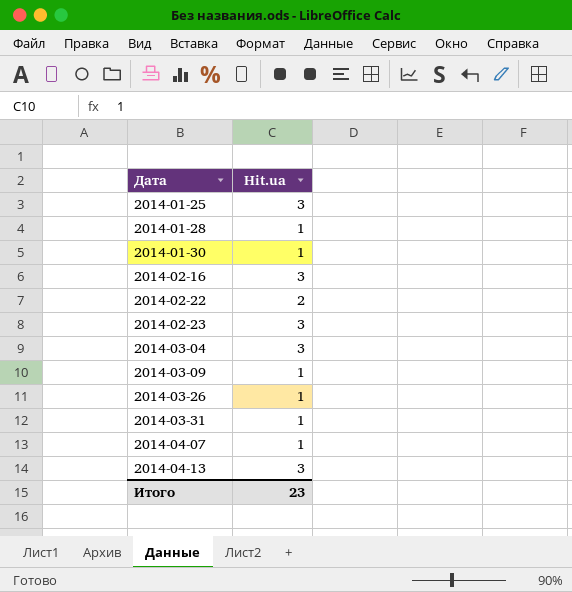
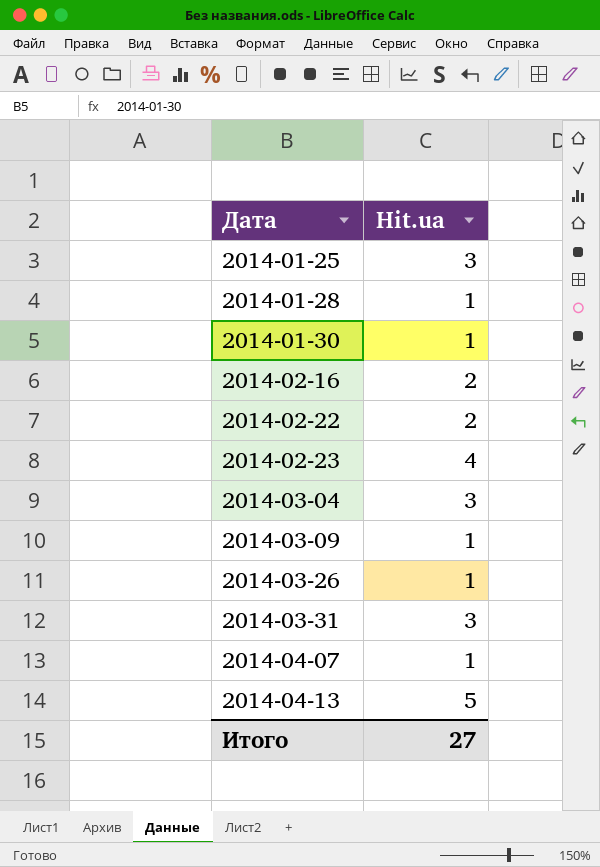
2014-02-16 | Hit.ua: 3 -> 2
2014-02-23 | Hit.ua: 3 -> 4
2014-03-31 | Hit.ua: 1 -> 3
2014-04-13 | Hit.ua: 3 -> 5
Итого | Hit.ua: 23 -> 27

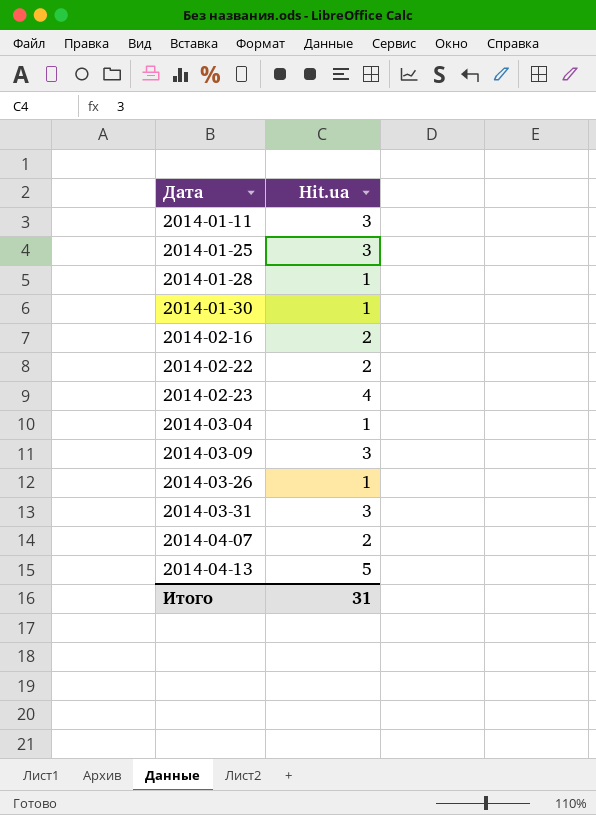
row 2014-01-11: none -> 3
2014-03-04 | Hit.ua: 3 -> 1
2014-03-09 | Hit.ua: 1 -> 3
2014-04-07 | Hit.ua: 1 -> 2
Итого | Hit.ua: 27 -> 31

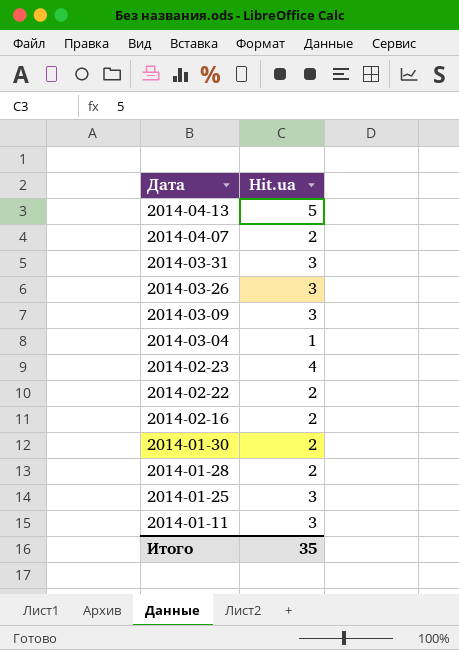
row order: Дата ascending -> Дата descending
2014-03-26 | Hit.ua: 1 -> 3
2014-01-30 | Hit.ua: 1 -> 2
2014-01-28 | Hit.ua: 1 -> 2
Итого | Hit.ua: 31 -> 35

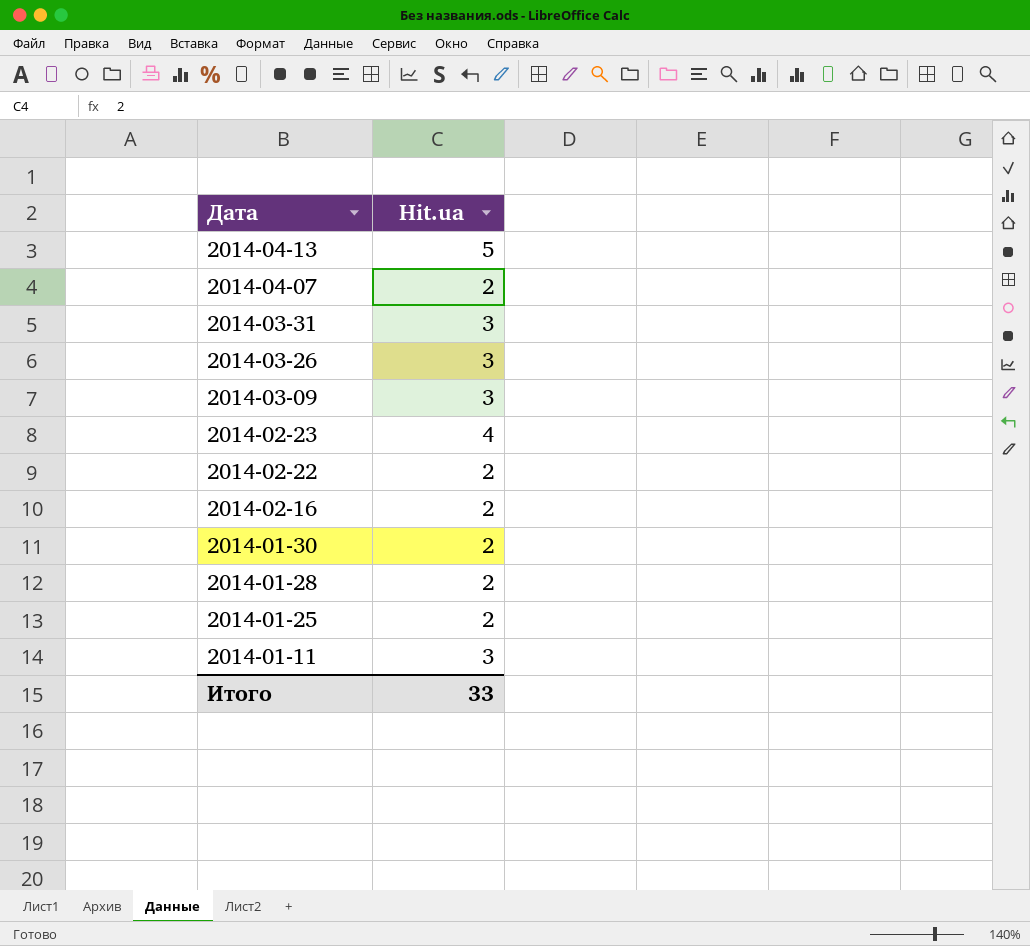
row 2014-03-04: 1 -> none
2014-01-25 | Hit.ua: 3 -> 2
Итого | Hit.ua: 35 -> 33

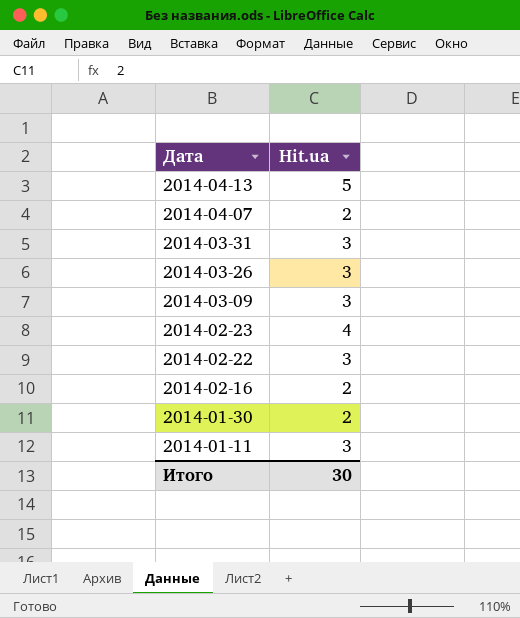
row 2014-01-28: 2 -> none
row 2014-01-25: 2 -> none
2014-02-22 | Hit.ua: 2 -> 3
Итого | Hit.ua: 33 -> 30

